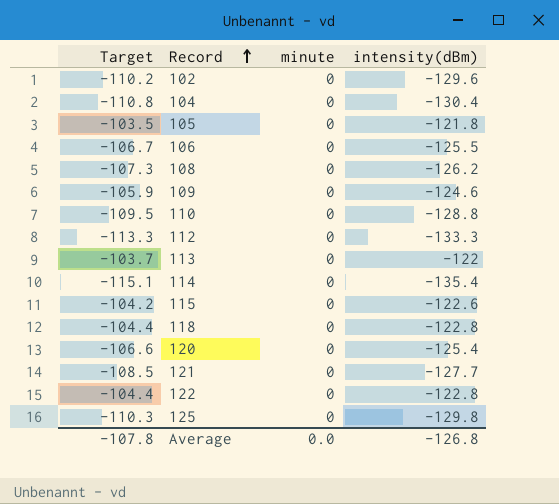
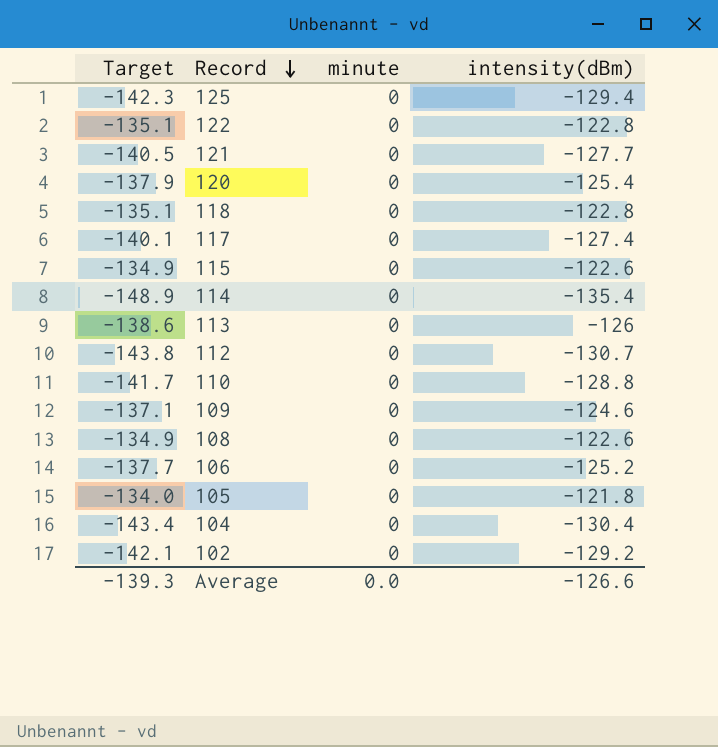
row order: Record ascending -> Record descending
column Target | formula: [intensity(dBm)] * 0.85 -> [intensity(dBm)] * 1.1
125 | intensity(dBm): -129.8 -> -129.4
row 117: none -> -140.1 | 0 | -127.4
113 | intensity(dBm): -122 -> -126
112 | intensity(dBm): -133.3 -> -130.7
108 | intensity(dBm): -126.2 -> -122.6
106 | intensity(dBm): -125.5 -> -125.2
102 | intensity(dBm): -129.6 -> -129.2
Average | Target: -107.8 -> -139.3
Average | intensity(dBm): -126.8 -> -126.6

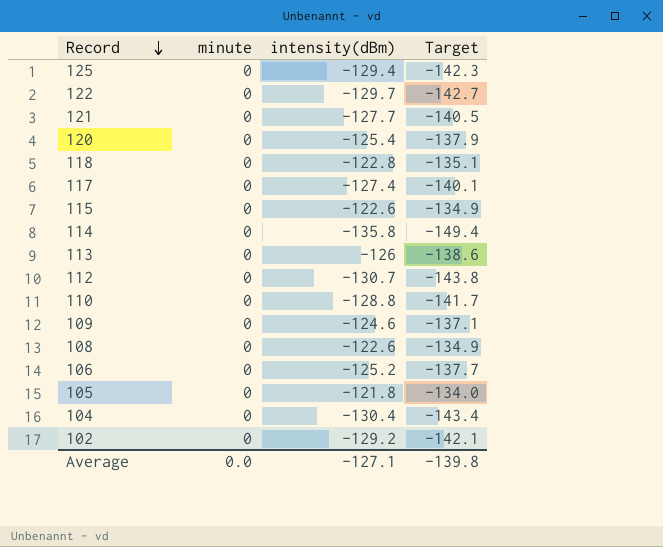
column Target | position: 1 -> 4
122 | intensity(dBm): -122.8 -> -129.7
122 | Target: -135.1 -> -142.7
114 | intensity(dBm): -135.4 -> -135.8
114 | Target: -148.9 -> -149.4
Average | intensity(dBm): -126.6 -> -127.1
Average | Target: -139.3 -> -139.8

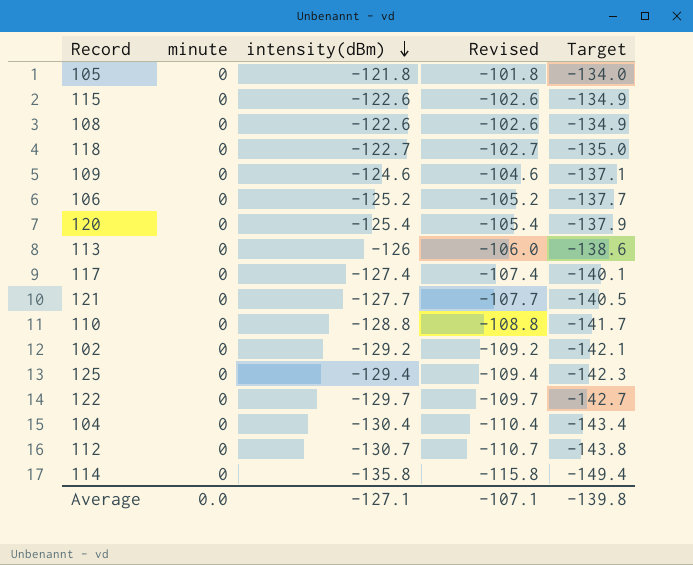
row order: Record descending -> intensity(dBm) descending
column Revised | formula: none -> [intensity(dBm)] + 20
118 | intensity(dBm): -122.8 -> -122.7
118 | Target: -135.1 -> -135.0

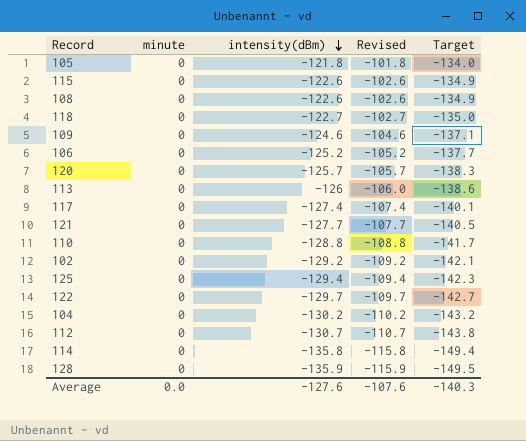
120 | intensity(dBm): -125.4 -> -125.7
120 | Revised: -105.4 -> -105.7
120 | Target: -137.9 -> -138.3
104 | intensity(dBm): -130.4 -> -130.2
104 | Revised: -110.4 -> -110.2
104 | Target: -143.4 -> -143.2
row 128: none -> 0 | -135.9 | -115.9 | -149.5
Average | intensity(dBm): -127.1 -> -127.6
Average | Revised: -107.1 -> -107.6
Average | Target: -139.8 -> -140.3

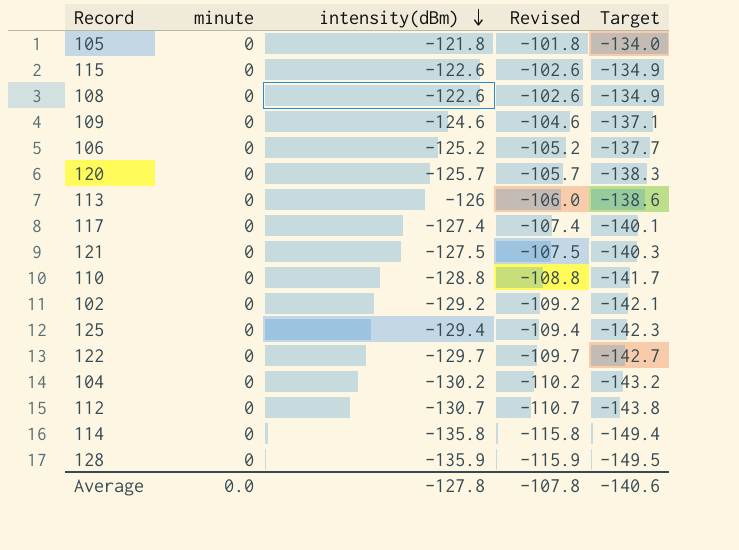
row 118: 0 | -122.7 | -102.7 | -135.0 -> none
121 | intensity(dBm): -127.7 -> -127.5
121 | Revised: -107.7 -> -107.5
121 | Target: -140.5 -> -140.3
Average | intensity(dBm): -127.6 -> -127.8
Average | Revised: -107.6 -> -107.8
Average | Target: -140.3 -> -140.6

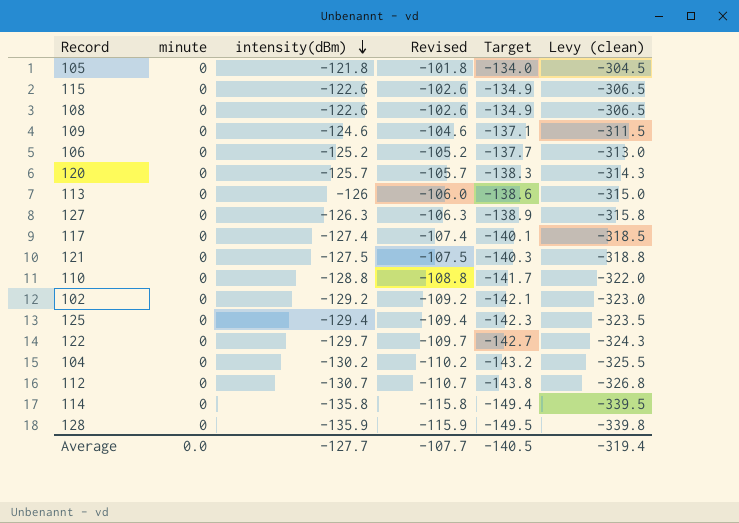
column Levy (clean) | formula: none -> [intensity(dBm)] * 2.5
row 127: none -> 0 | -126.3 | -106.3 | -138.9 | -315.8
Average | intensity(dBm): -127.8 -> -127.7
Average | Revised: -107.8 -> -107.7
Average | Target: -140.6 -> -140.5

